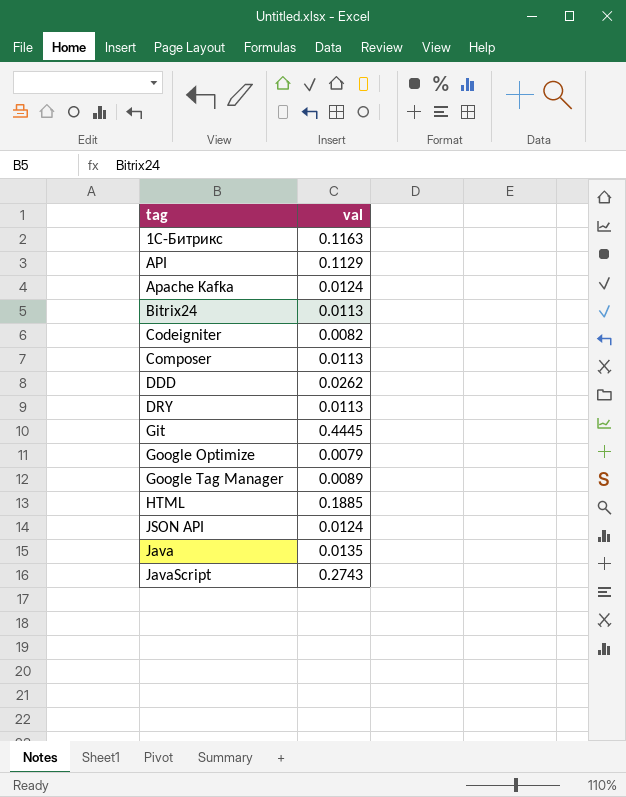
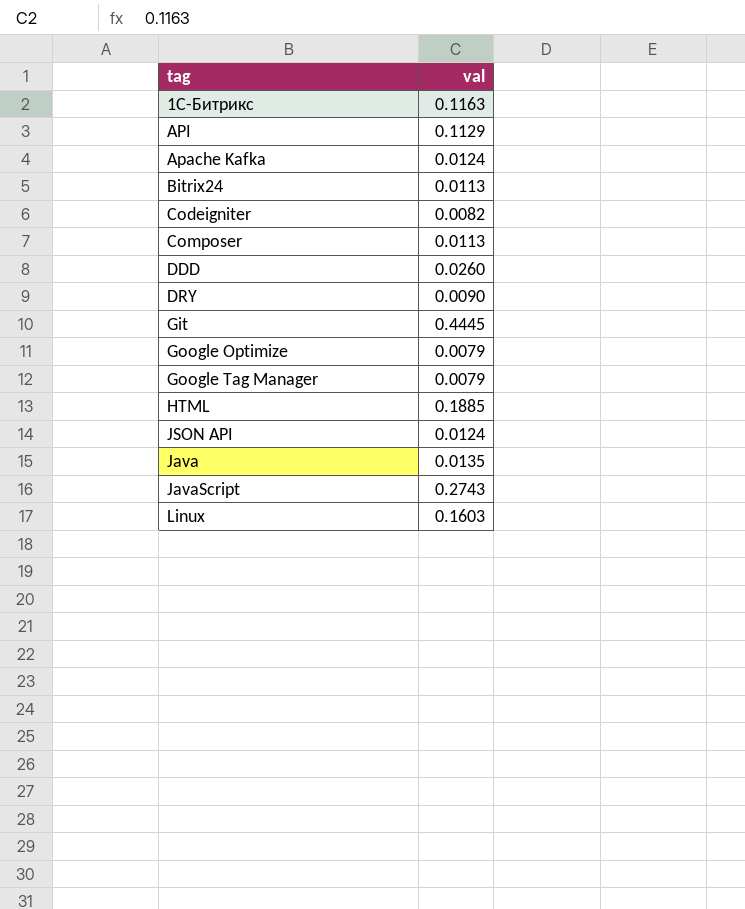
DDD | val: 0.0262 -> 0.0260
DRY | val: 0.0113 -> 0.0090
Google Tag Manager | val: 0.0089 -> 0.0079
row Linux: none -> 0.1603

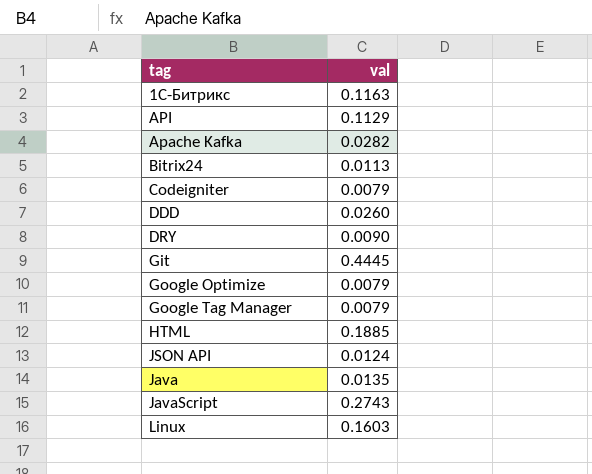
row Composer: 0.0113 -> none
Apache Kafka | val: 0.0124 -> 0.0282
Codeigniter | val: 0.0082 -> 0.0079

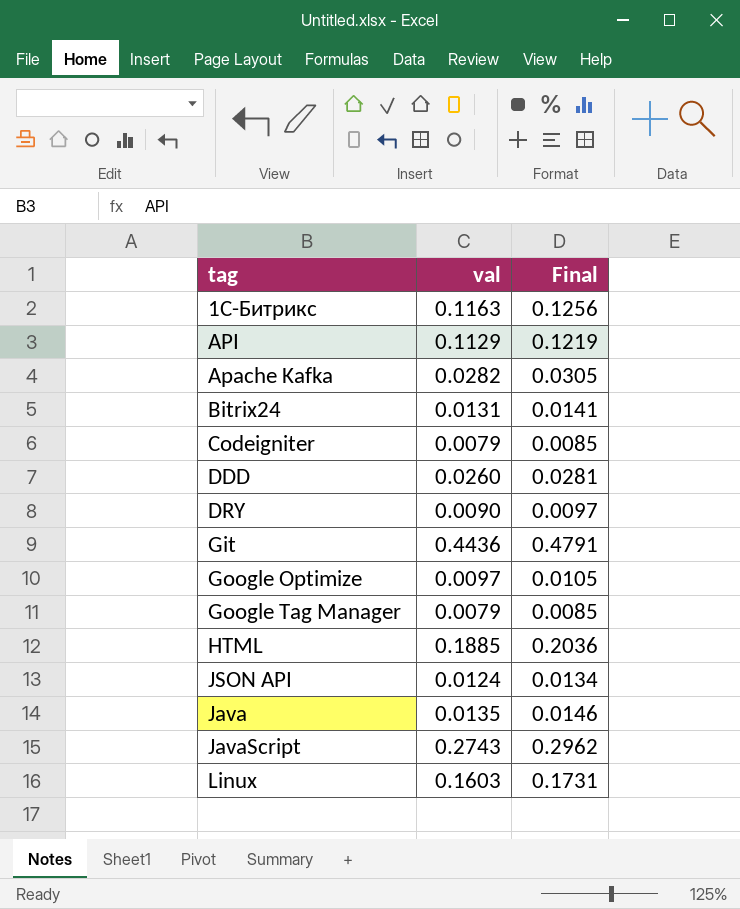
column Final | formula: none -> [val] * 1.08
Bitrix24 | val: 0.0113 -> 0.0131
Git | val: 0.4445 -> 0.4436
Google Optimize | val: 0.0079 -> 0.0097

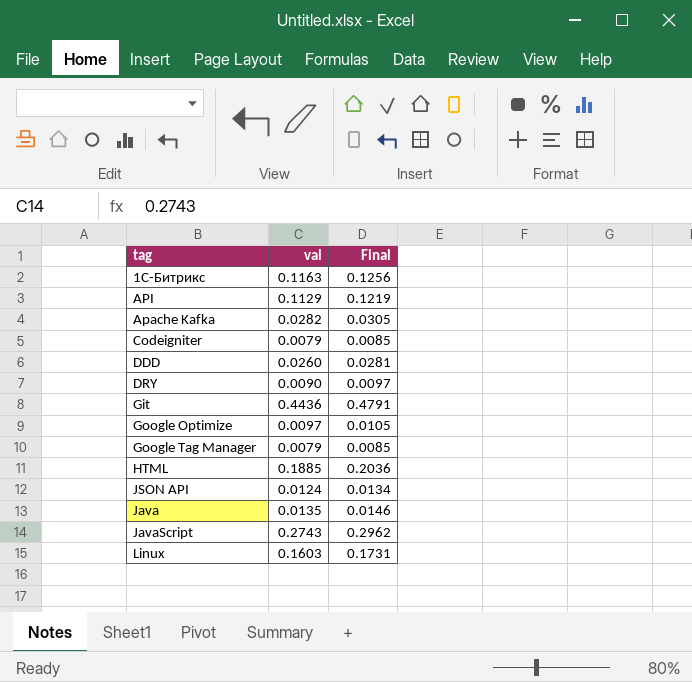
row Bitrix24: 0.0131 | 0.0141 -> none

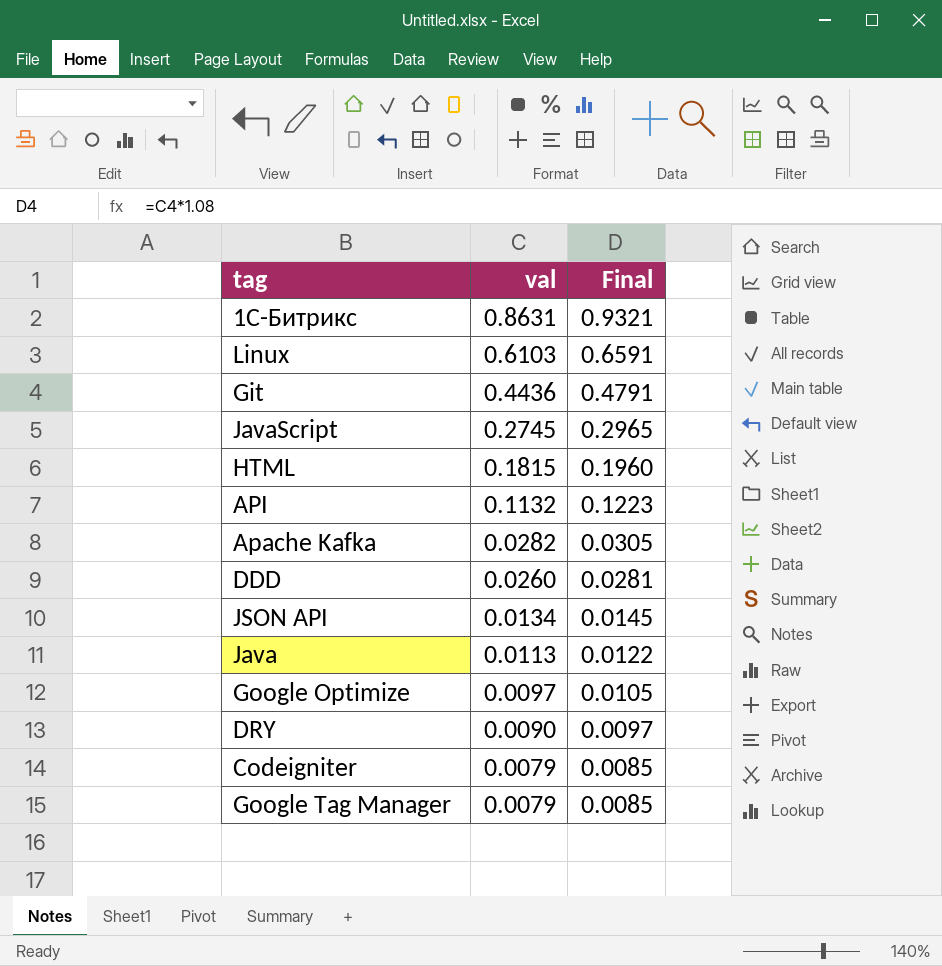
row order: none -> val descending
1С-Битрикс | val: 0.1163 -> 0.8631
1С-Битрикс | Final: 0.1256 -> 0.9321
Linux | val: 0.1603 -> 0.6103
Linux | Final: 0.1731 -> 0.6591
JavaScript | val: 0.2743 -> 0.2745
JavaScript | Final: 0.2962 -> 0.2965
HTML | val: 0.1885 -> 0.1815
HTML | Final: 0.2036 -> 0.1960
API | val: 0.1129 -> 0.1132
API | Final: 0.1219 -> 0.1223
JSON API | val: 0.0124 -> 0.0134
JSON API | Final: 0.0134 -> 0.0145
Java | val: 0.0135 -> 0.0113
Java | Final: 0.0146 -> 0.0122

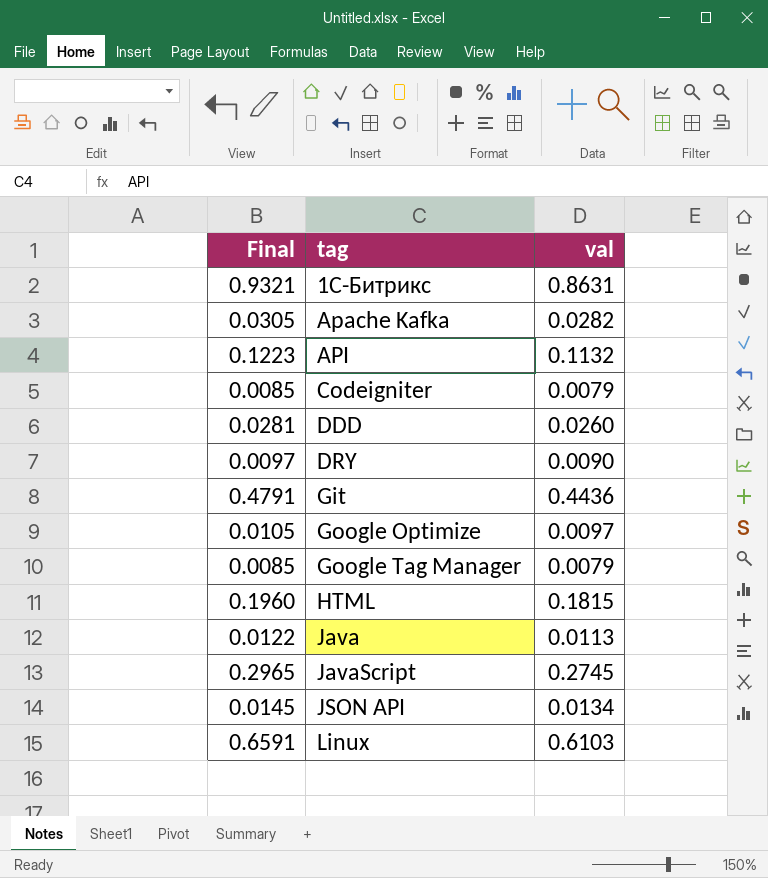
row order: val descending -> tag ascending
column Final | position: 3 -> 1

